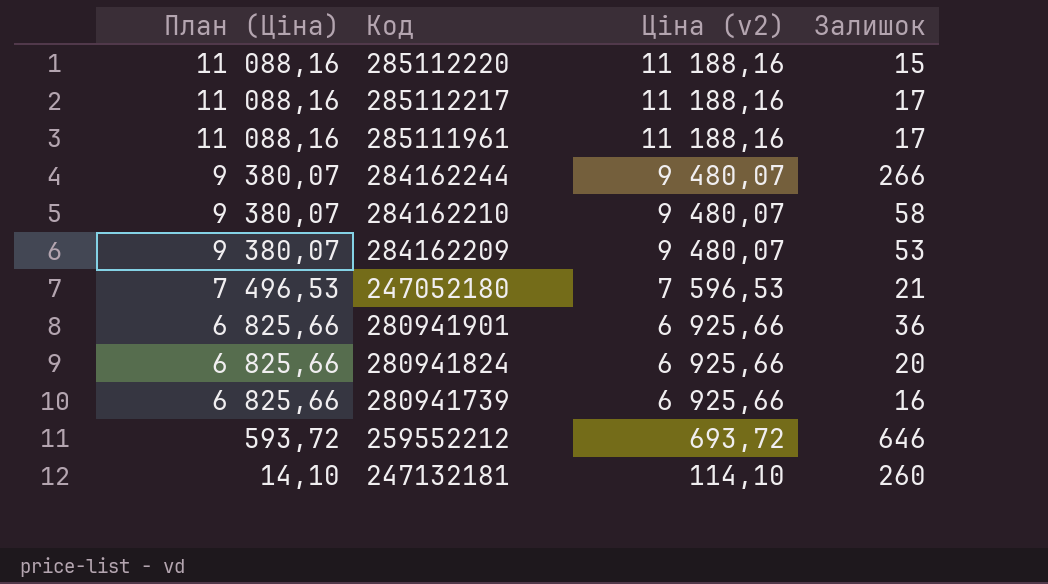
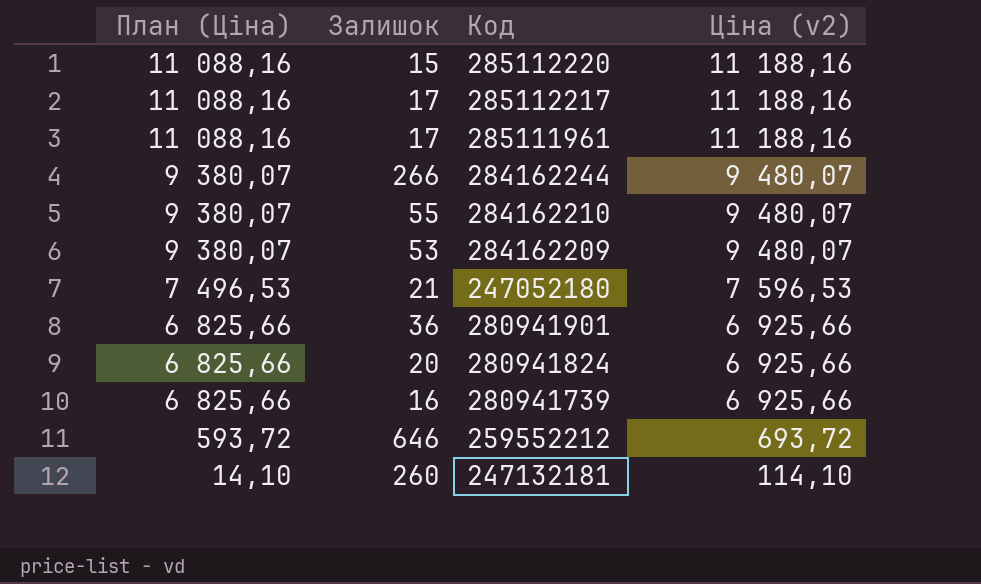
column Залишок | position: 4 -> 2
284162210 | Залишок: 58 -> 55

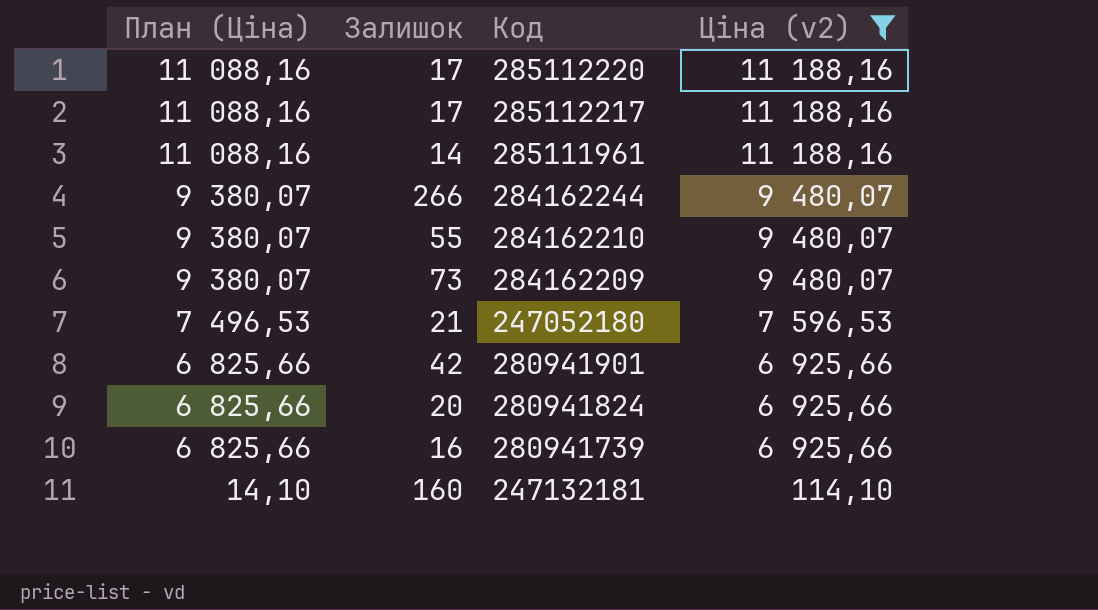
filter: none -> Ціна (v2) != 693,72
285112220 | Залишок: 15 -> 17
285111961 | Залишок: 17 -> 14
284162209 | Залишок: 53 -> 73
280941901 | Залишок: 36 -> 42
247132181 | Залишок: 260 -> 160

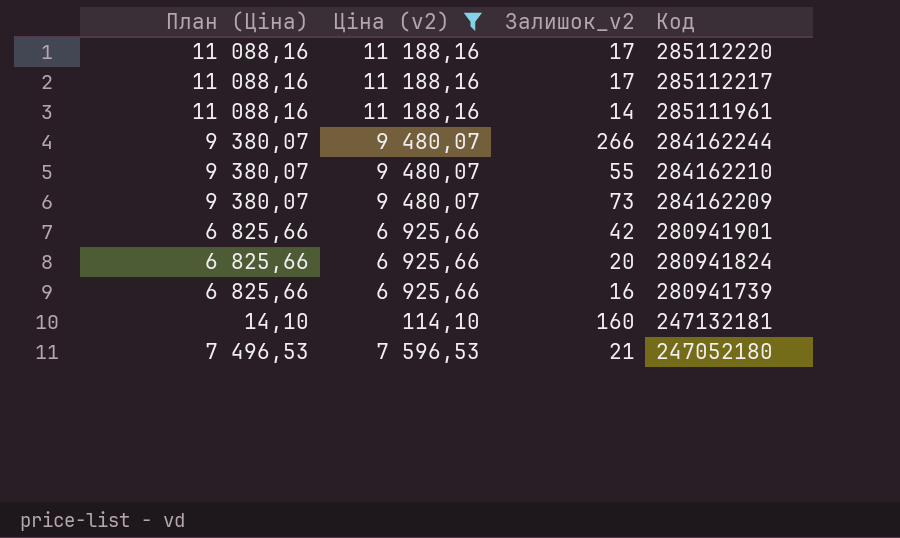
row order: План (Ціна) descending -> Код descending
column Ціна (v2) | position: 4 -> 2
column name: Залишок -> Залишок_v2

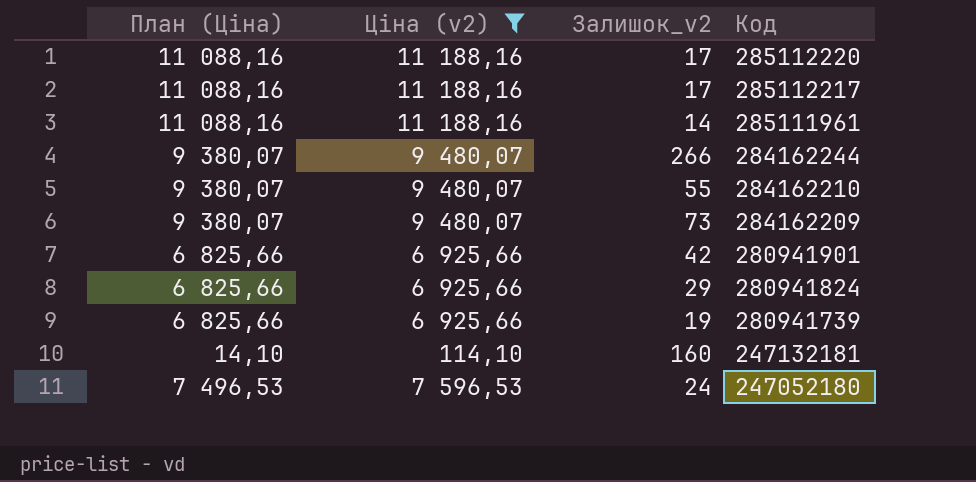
280941824 | Залишок_v2: 20 -> 29
280941739 | Залишок_v2: 16 -> 19
247052180 | Залишок_v2: 21 -> 24

